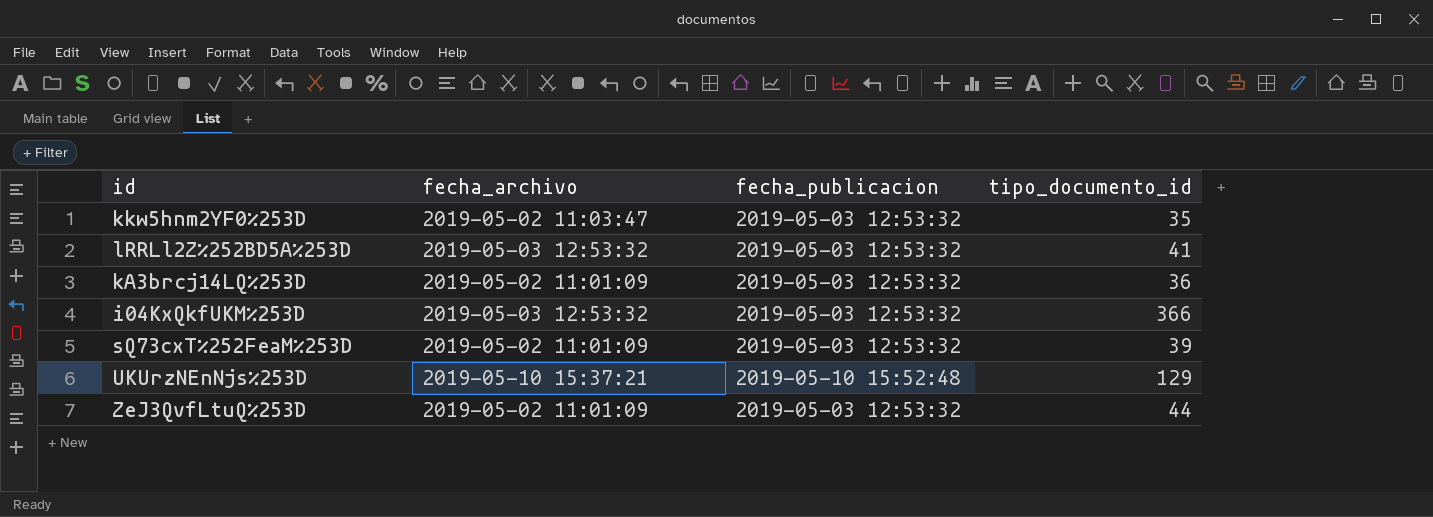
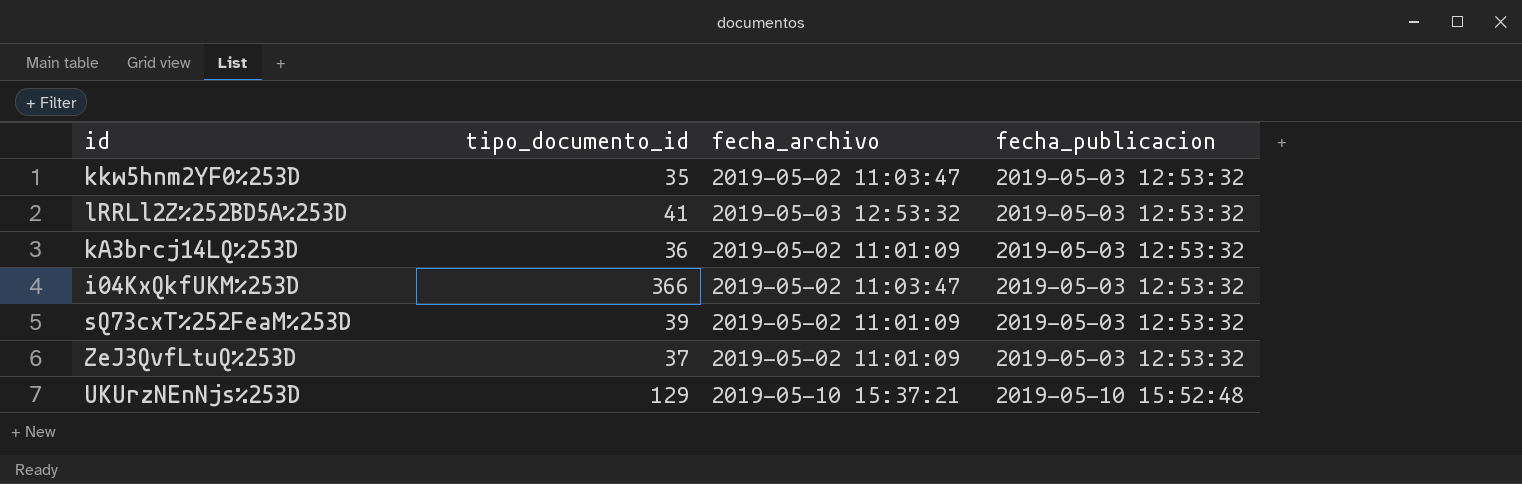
row order: none -> fecha_publicacion ascending
column tipo_documento_id | position: 4 -> 2
i04KxQkfUKM%253D | fecha_archivo: 2019-05-03 12:53:32 -> 2019-05-02 11:03:47
ZeJ3QvfLtuQ%253D | tipo_documento_id: 44 -> 37

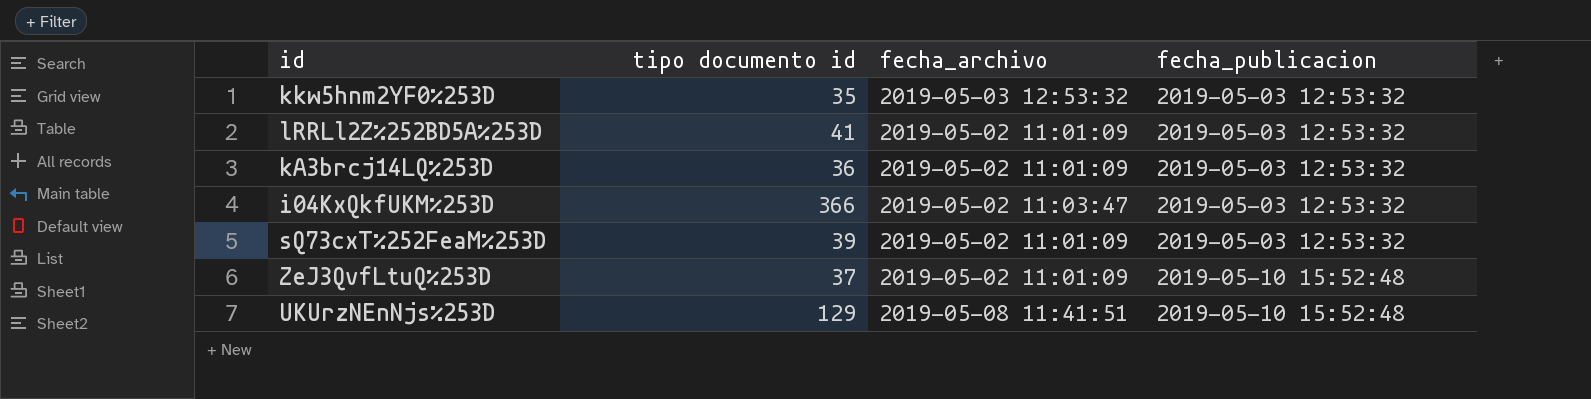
column name: tipo_documento_id -> tipo documento id
kkw5hnm2YF0%253D | fecha_archivo: 2019-05-02 11:03:47 -> 2019-05-03 12:53:32
lRRLl2Z%252BD5A%253D | fecha_archivo: 2019-05-03 12:53:32 -> 2019-05-02 11:01:09
ZeJ3QvfLtuQ%253D | fecha_publicacion: 2019-05-03 12:53:32 -> 2019-05-10 15:52:48
UKUrzNEnNjs%253D | fecha_archivo: 2019-05-10 15:37:21 -> 2019-05-08 11:41:51

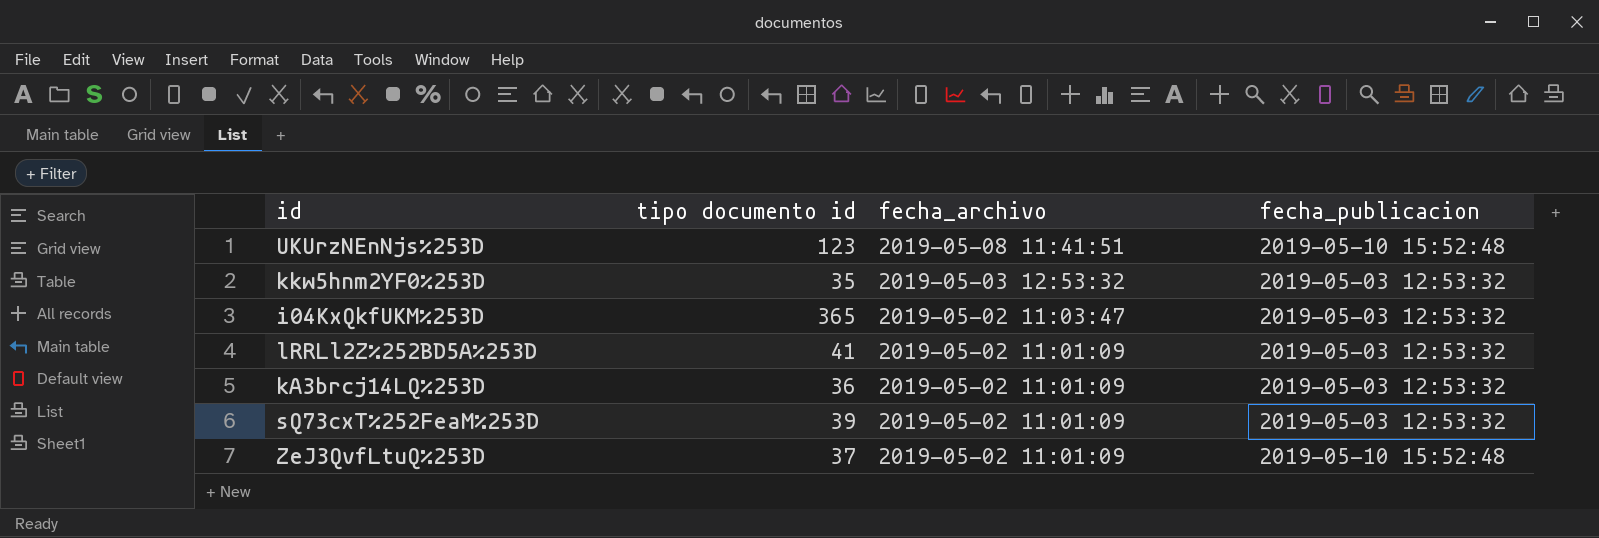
row order: fecha_publicacion ascending -> fecha_archivo descending
UKUrzNEnNjs%253D | tipo documento id: 129 -> 123
i04KxQkfUKM%253D | tipo documento id: 366 -> 365

